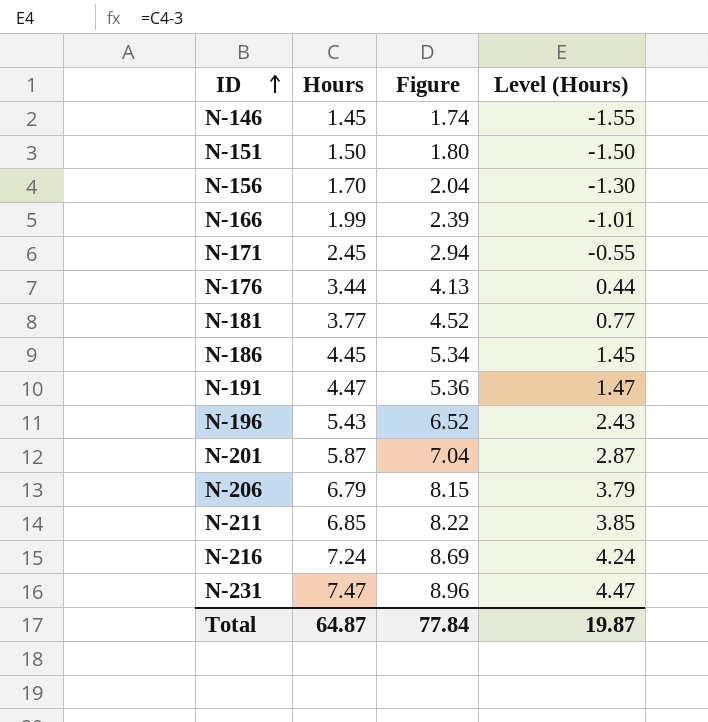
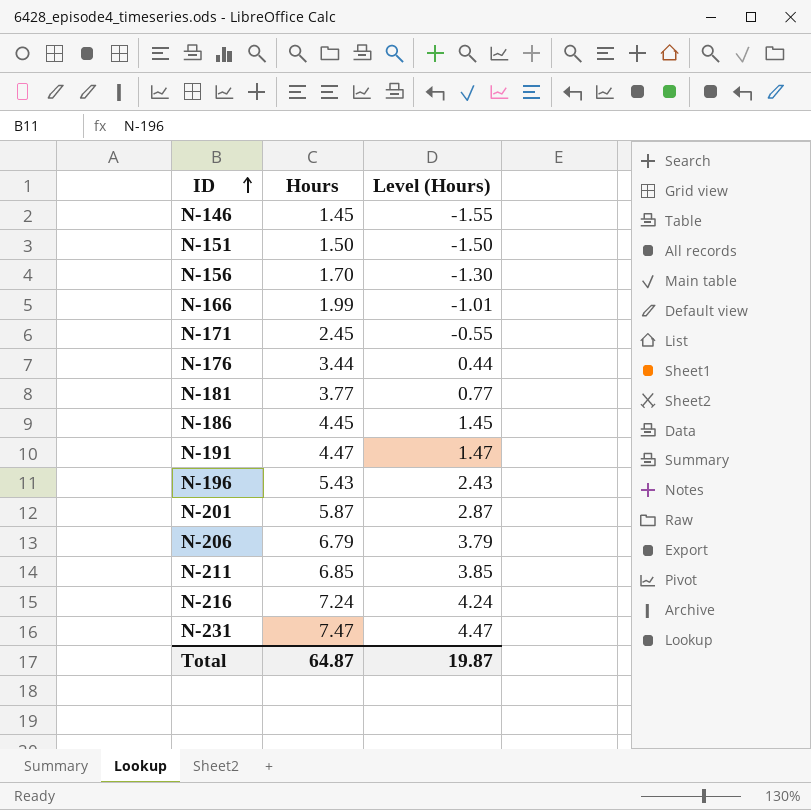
column Figure | formula: [Hours] * 1.2 -> none

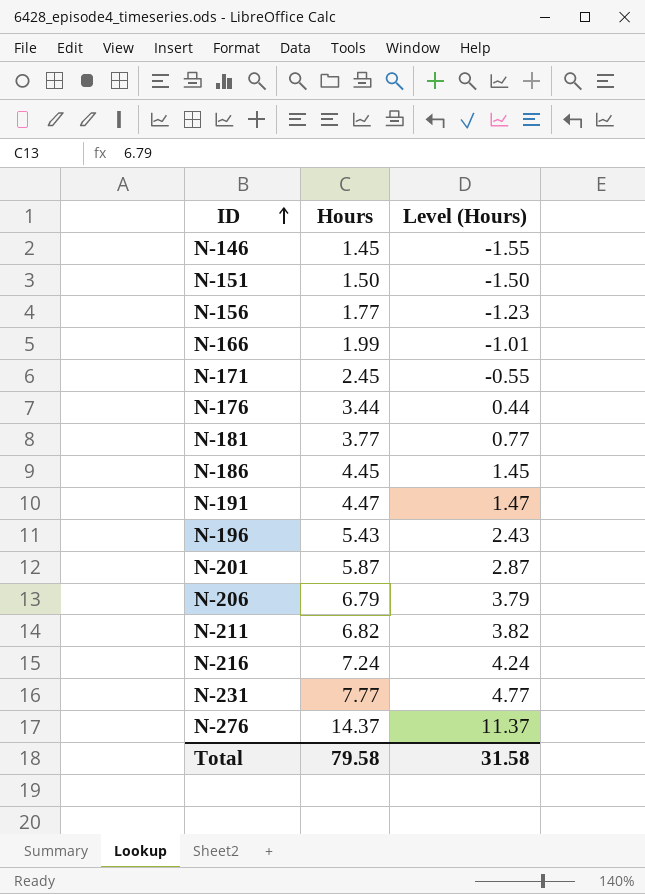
N-156 | Hours: 1.70 -> 1.77
N-156 | Level (Hours): -1.30 -> -1.23
N-211 | Hours: 6.85 -> 6.82
N-211 | Level (Hours): 3.85 -> 3.82
N-231 | Hours: 7.47 -> 7.77
N-231 | Level (Hours): 4.47 -> 4.77
row N-276: none -> 14.37 | 11.37
Total | Hours: 64.87 -> 79.58
Total | Level (Hours): 19.87 -> 31.58

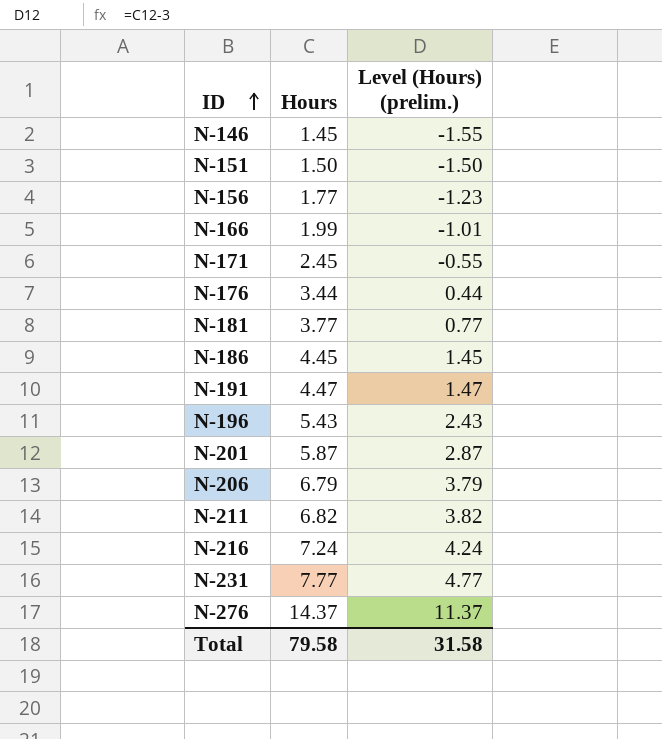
column name: Level (Hours) -> Level (Hours) (prelim.)

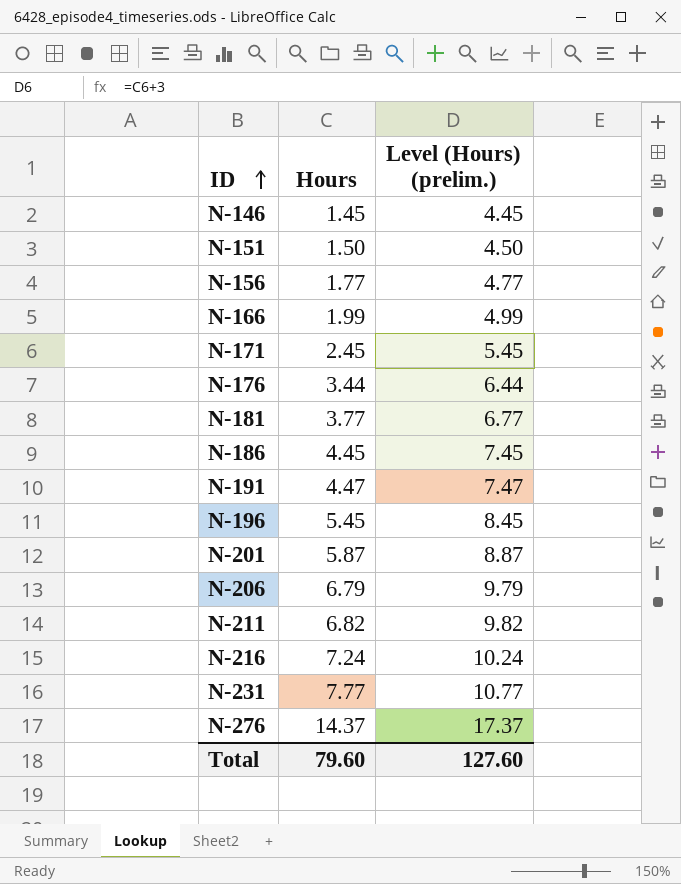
column Level (Hours) (prelim.) | formula: [Hours] - 3 -> [Hours] + 3
N-196 | Hours: 5.43 -> 5.45
Total | Hours: 79.58 -> 79.60
Total | Level (Hours) (prelim.): 31.58 -> 127.60

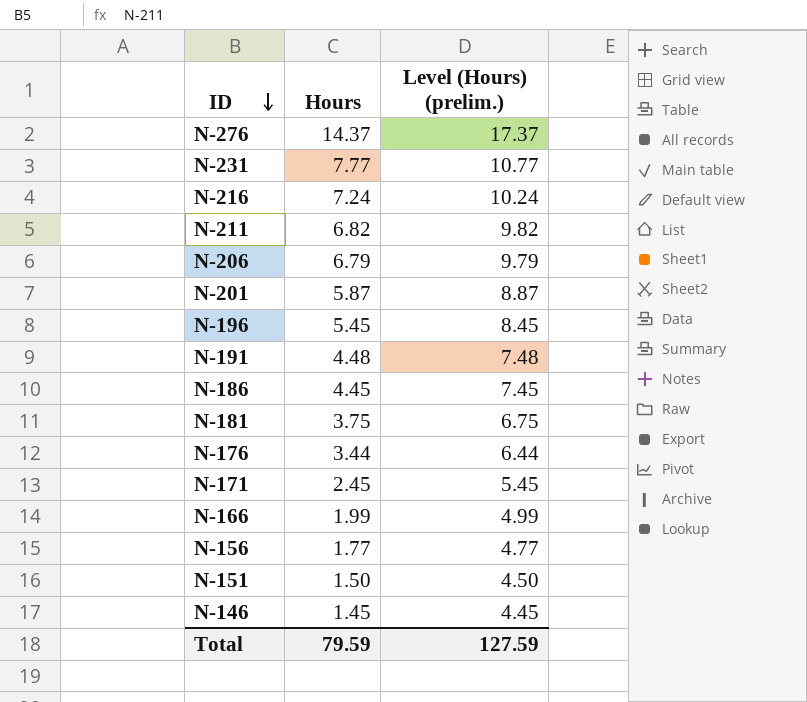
row order: ID ascending -> ID descending
N-191 | Hours: 4.47 -> 4.48
N-191 | Level (Hours) (prelim.): 7.47 -> 7.48
N-181 | Hours: 3.77 -> 3.75
N-181 | Level (Hours) (prelim.): 6.77 -> 6.75
Total | Hours: 79.60 -> 79.59
Total | Level (Hours) (prelim.): 127.60 -> 127.59

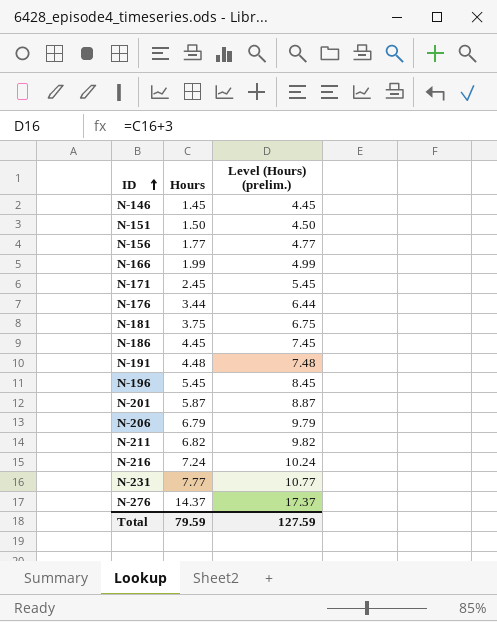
row order: ID descending -> ID ascending

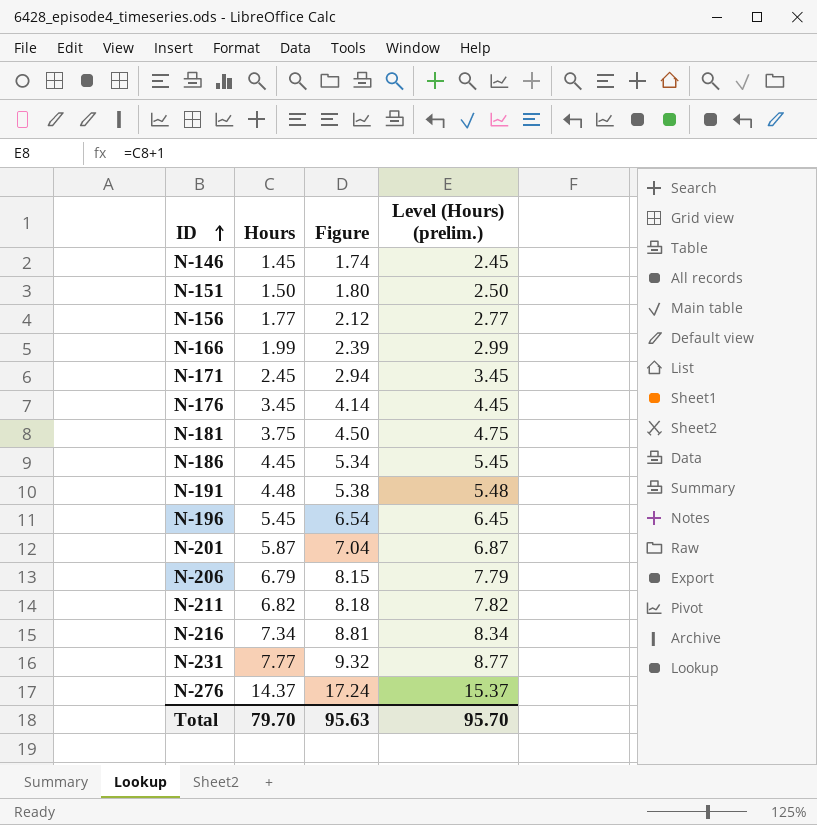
column Figure | formula: none -> [Hours] * 1.2
column Level (Hours) (prelim.) | formula: [Hours] + 3 -> [Hours] + 1
N-176 | Hours: 3.44 -> 3.45
N-216 | Hours: 7.24 -> 7.34
Total | Hours: 79.59 -> 79.70
Total | Level (Hours) (prelim.): 127.59 -> 95.70

